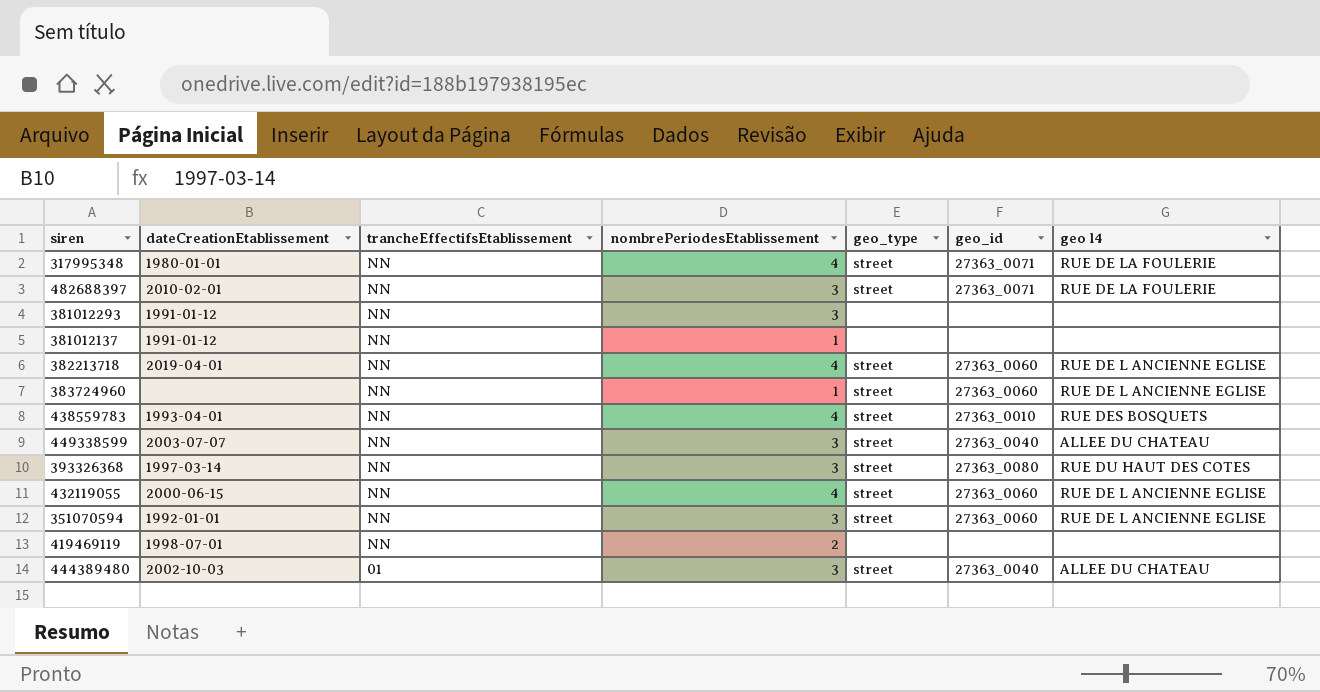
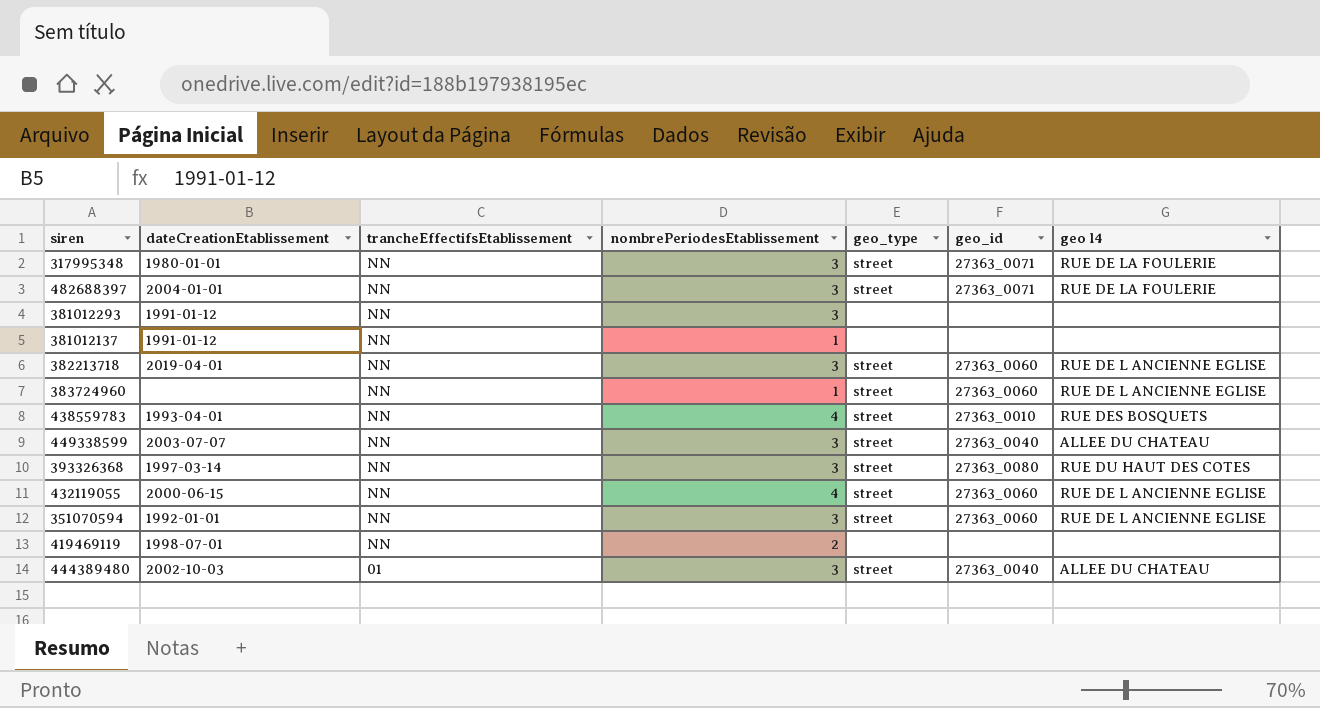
317995348 | nombrePeriodesEtablissement: 4 -> 3
482688397 | dateCreationEtablissement: 2010-02-01 -> 2004-01-01
382213718 | nombrePeriodesEtablissement: 4 -> 3

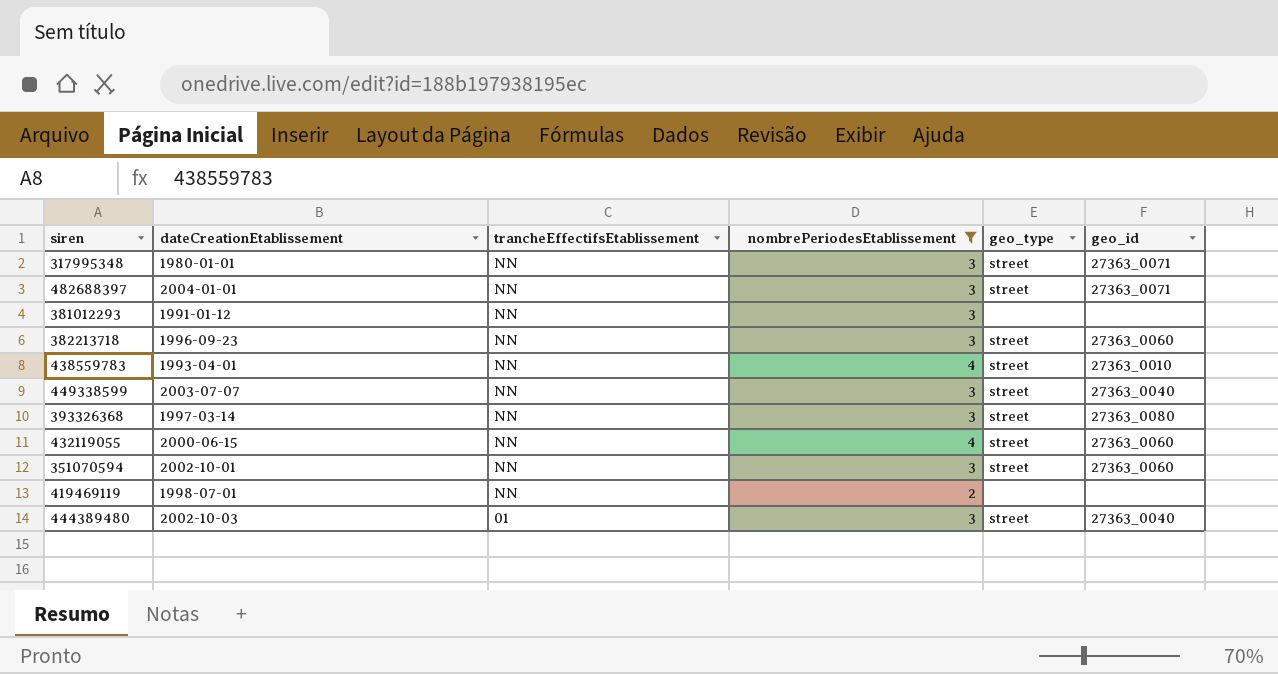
filter: none -> nombrePeriodesEtablissement != 1
column geo l4 | position: 7 -> none
382213718 | dateCreationEtablissement: 2019-04-01 -> 1996-09-23
351070594 | dateCreationEtablissement: 1992-01-01 -> 2002-10-01

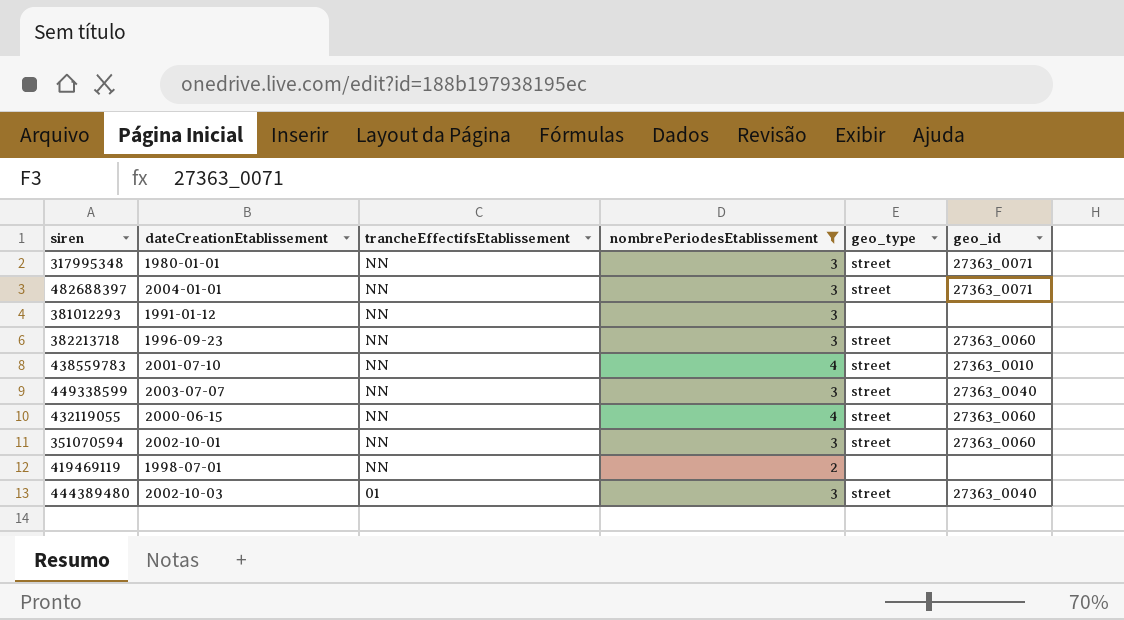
row 393326368: 1997-03-14 | NN | 3 | street | 27363_0080 -> none
438559783 | dateCreationEtablissement: 1993-04-01 -> 2001-07-10

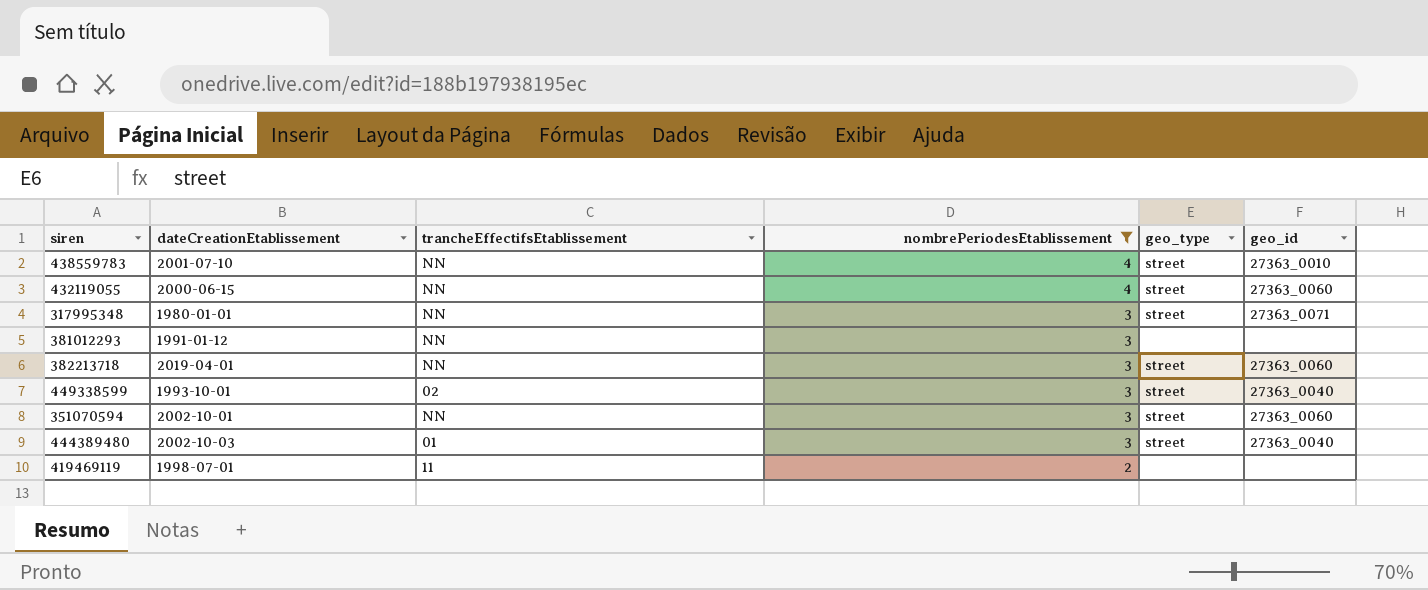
row order: trancheEffectifsEtablissement descending -> nombrePeriodesEtablissement descending
row 482688397: 2004-01-01 | NN | 3 | street | 27363_0071 -> none
382213718 | dateCreationEtablissement: 1996-09-23 -> 2019-04-01
449338599 | dateCreationEtablissement: 2003-07-07 -> 1993-10-01
449338599 | trancheEffectifsEtablissement: NN -> 02
419469119 | trancheEffectifsEtablissement: NN -> 11

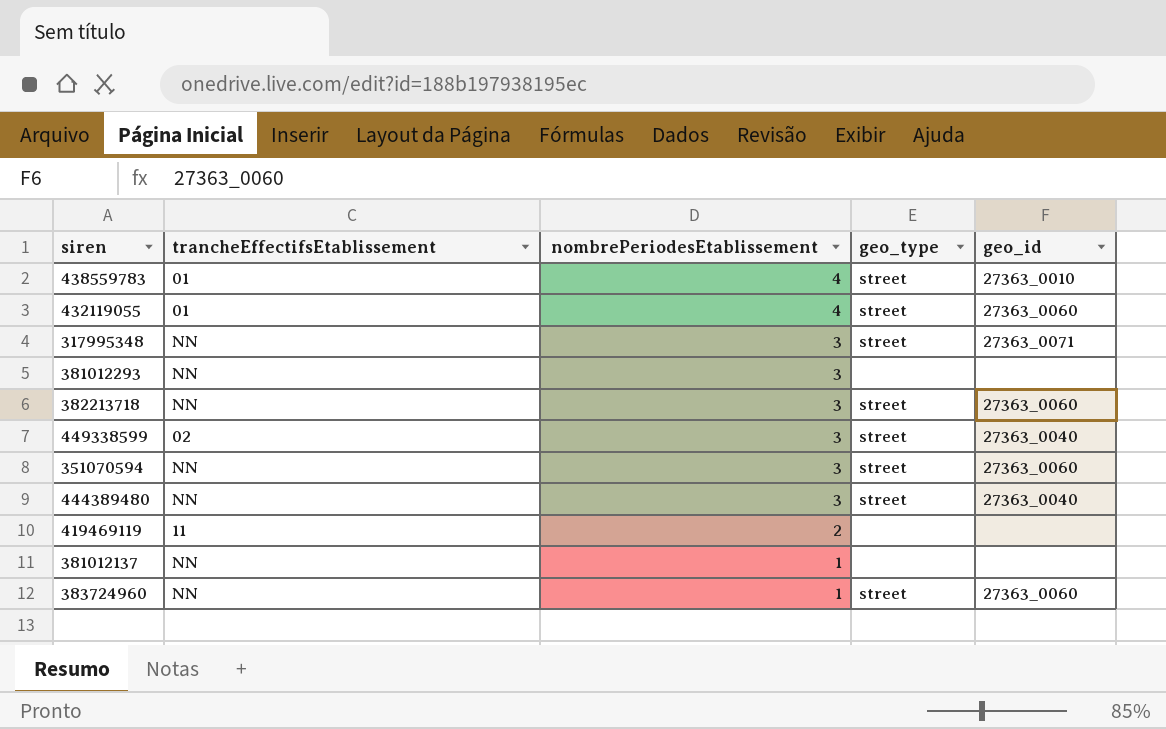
filter: nombrePeriodesEtablissement != 1 -> none
column dateCreationEtablissement | position: 2 -> none
438559783 | trancheEffectifsEtablissement: NN -> 01
432119055 | trancheEffectifsEtablissement: NN -> 01
444389480 | trancheEffectifsEtablissement: 01 -> NN

